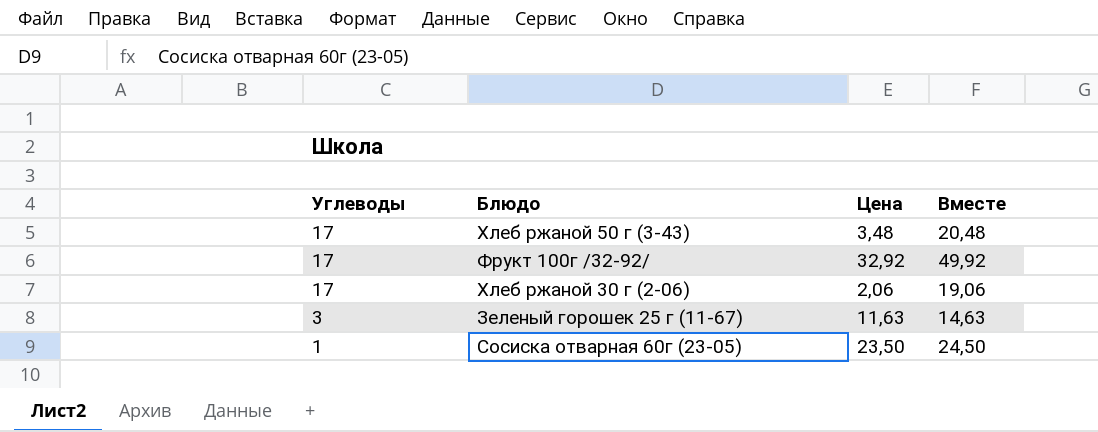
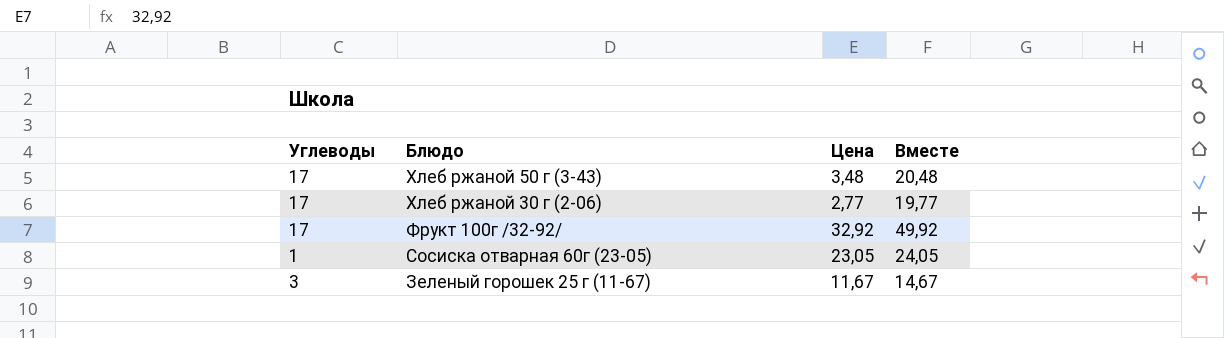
row order: Углеводы descending -> Блюдо descending
Хлеб ржаной 30 г (2-06) | Цена: 2,06 -> 2,77
Хлеб ржаной 30 г (2-06) | Вместе: 19,06 -> 19,77
Сосиска отварная 60г (23-05) | Цена: 23,50 -> 23,05
Сосиска отварная 60г (23-05) | Вместе: 24,50 -> 24,05
Зеленый горошек 25 г (11-67) | Цена: 11,63 -> 11,67
Зеленый горошек 25 г (11-67) | Вместе: 14,63 -> 14,67

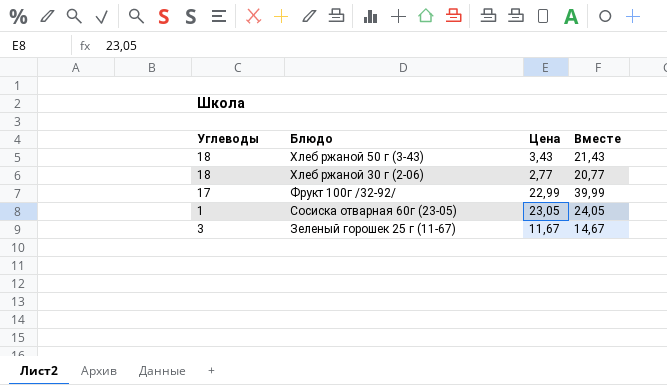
Хлеб ржаной 50 г (3-43) | Углеводы: 17 -> 18
Хлеб ржаной 50 г (3-43) | Цена: 3,48 -> 3,43
Хлеб ржаной 50 г (3-43) | Вместе: 20,48 -> 21,43
Хлеб ржаной 30 г (2-06) | Углеводы: 17 -> 18
Хлеб ржаной 30 г (2-06) | Вместе: 19,77 -> 20,77
Фрукт 100г /32-92/ | Цена: 32,92 -> 22,99
Фрукт 100г /32-92/ | Вместе: 49,92 -> 39,99

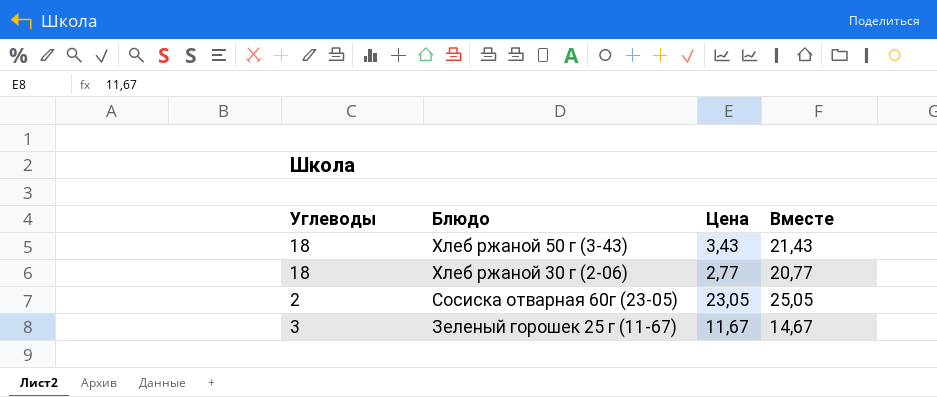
row Фрукт 100г /32-92/: 17 | 22,99 | 39,99 -> none
Сосиска отварная 60г (23-05) | Углеводы: 1 -> 2
Сосиска отварная 60г (23-05) | Вместе: 24,05 -> 25,05

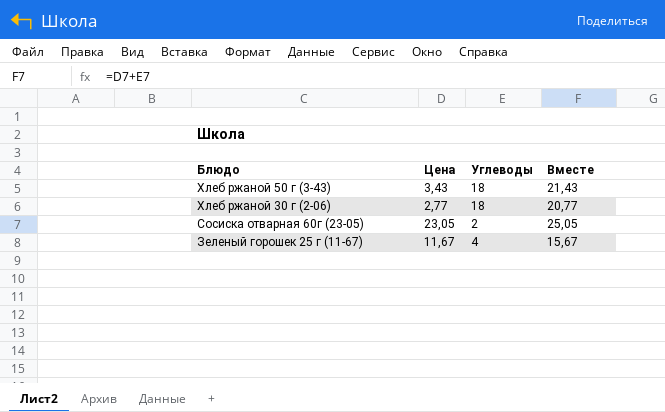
column Углеводы | position: 1 -> 3
Зеленый горошек 25 г (11-67) | Углеводы: 3 -> 4
Зеленый горошек 25 г (11-67) | Вместе: 14,67 -> 15,67

